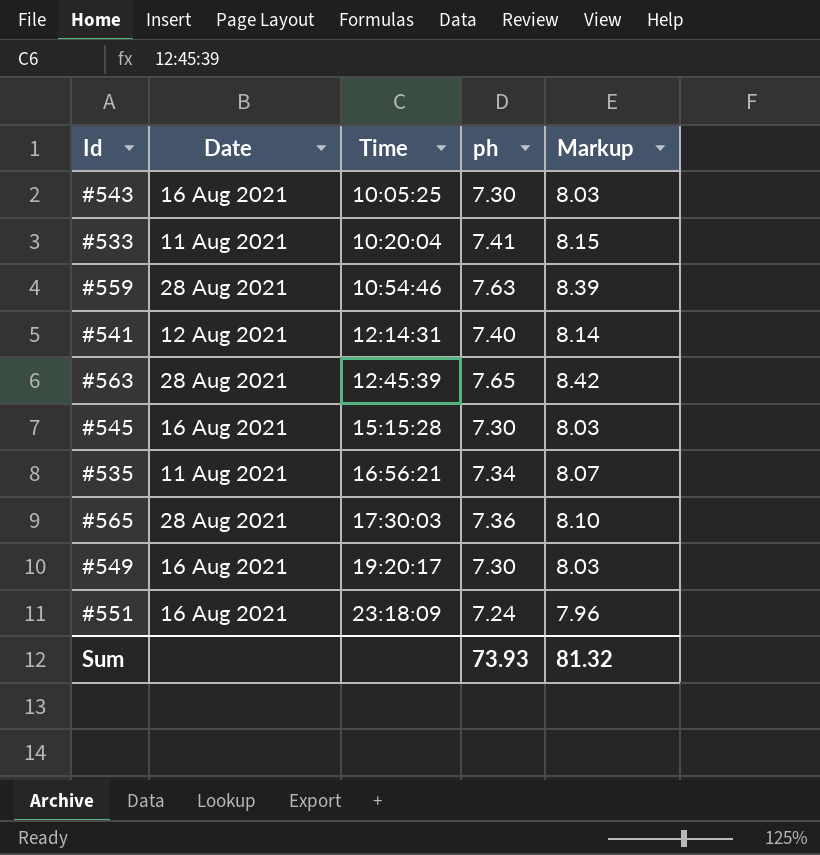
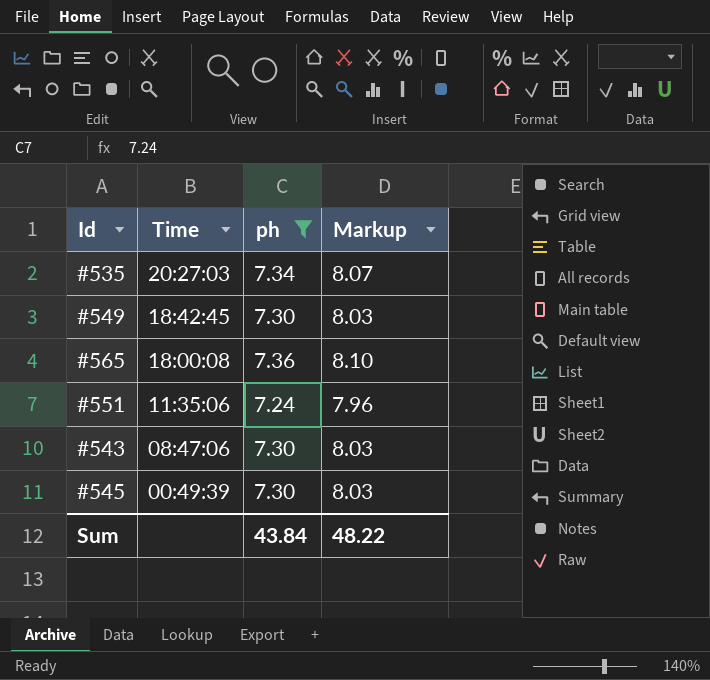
filter: none -> ph <= 7.36
row order: Time ascending -> Time descending
column Date | position: 2 -> none
#535 | Time: 16:56:21 -> 20:27:03
#549 | Time: 19:20:17 -> 18:42:45
#565 | Time: 17:30:03 -> 18:00:08
#551 | Time: 23:18:09 -> 11:35:06
#543 | Time: 10:05:25 -> 08:47:06
#545 | Time: 15:15:28 -> 00:49:39
Sum | ph: 73.93 -> 43.84
Sum | Markup: 81.32 -> 48.22

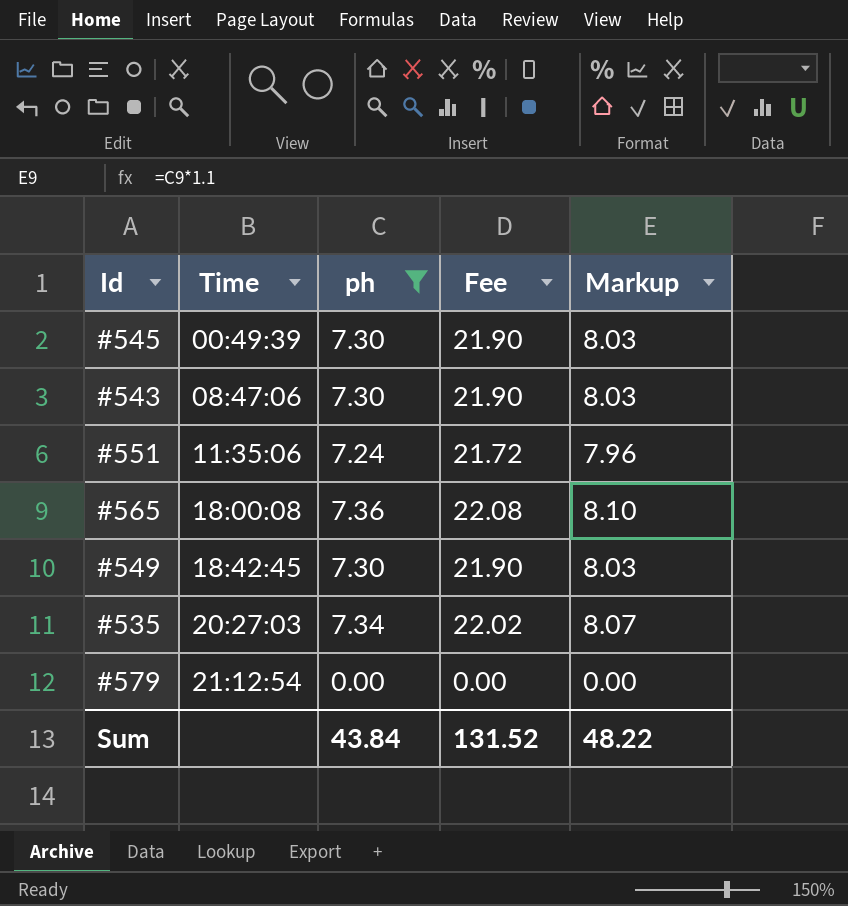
row order: Time descending -> Time ascending
column Fee | formula: none -> [ph] * 3
row #579: none -> 21:12:54 | 0.00 | 0.00 | 0.00

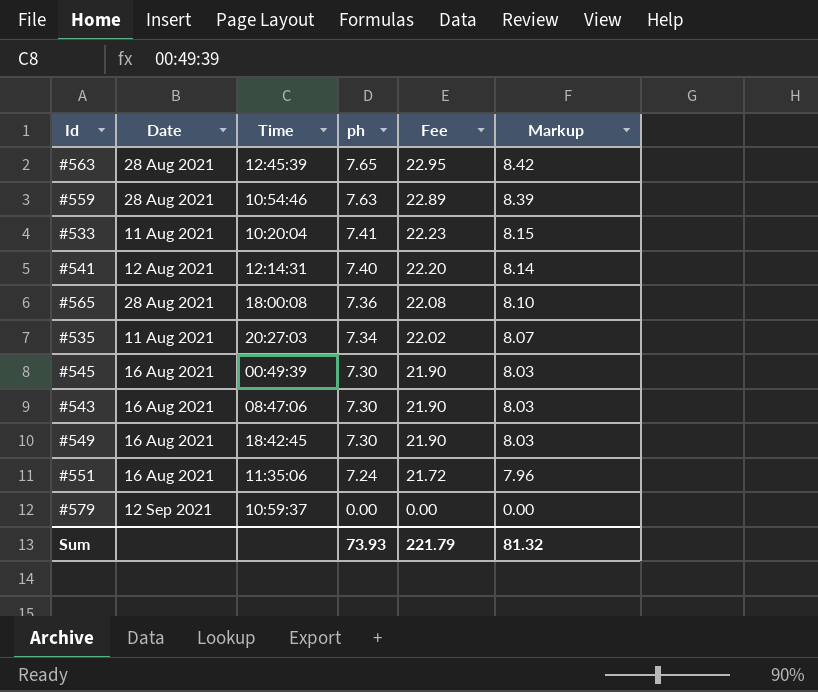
filter: ph <= 7.36 -> none
row order: Time ascending -> ph descending
column Date | position: none -> 2
#579 | Time: 21:12:54 -> 10:59:37
Sum | ph: 43.84 -> 73.93
Sum | Fee: 131.52 -> 221.79
Sum | Markup: 48.22 -> 81.32

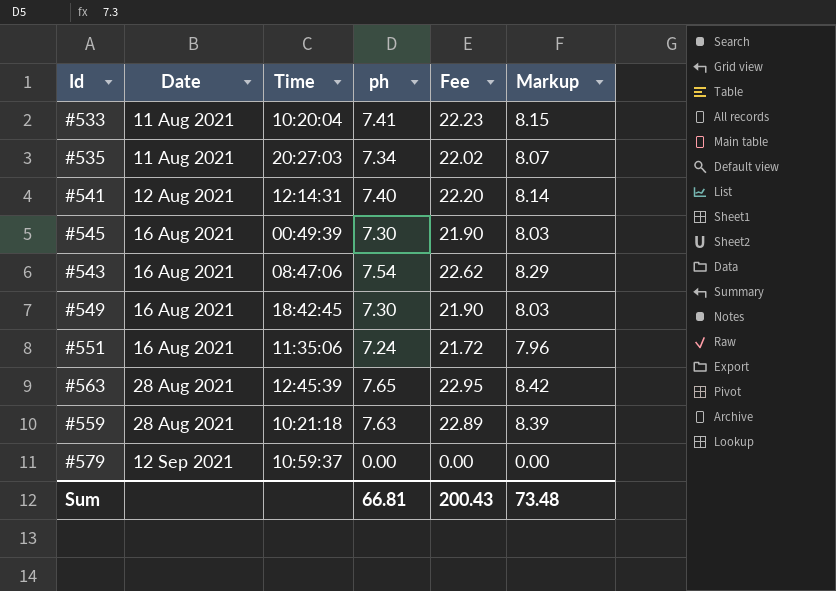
row order: ph descending -> Date ascending
row #565: 28 Aug 2021 | 18:00:08 | 7.36 | 22.08 | 8.10 -> none
#543 | ph: 7.30 -> 7.54
#543 | Fee: 21.90 -> 22.62
#543 | Markup: 8.03 -> 8.29
#559 | Time: 10:54:46 -> 10:21:18
Sum | ph: 73.93 -> 66.81
Sum | Fee: 221.79 -> 200.43
Sum | Markup: 81.32 -> 73.48

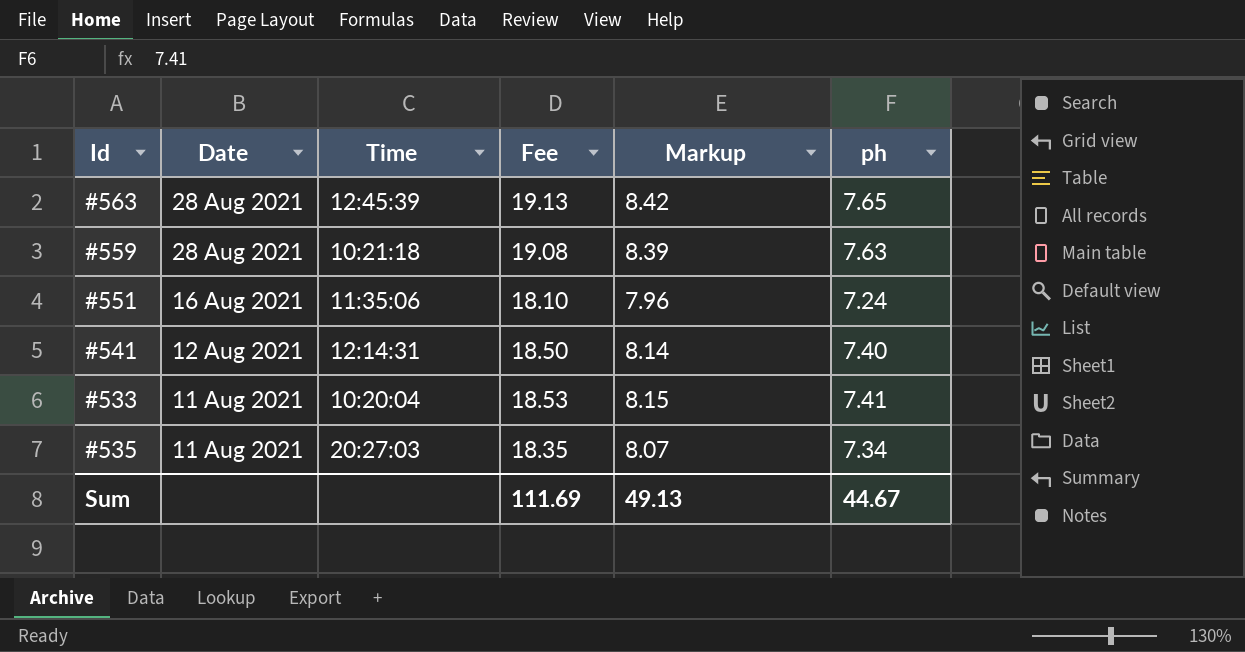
row order: Date ascending -> Date descending
column Fee | formula: [ph] * 3 -> [ph] * 2.5
column ph | position: 4 -> 6
row #545: 16 Aug 2021 | 00:49:39 | 7.30 | 21.90 | 8.03 -> none
row #543: 16 Aug 2021 | 08:47:06 | 7.54 | 22.62 | 8.29 -> none
row #549: 16 Aug 2021 | 18:42:45 | 7.30 | 21.90 | 8.03 -> none
row #579: 12 Sep 2021 | 10:59:37 | 0.00 | 0.00 | 0.00 -> none
Sum | Fee: 200.43 -> 111.69
Sum | Markup: 73.48 -> 49.13
Sum | ph: 66.81 -> 44.67

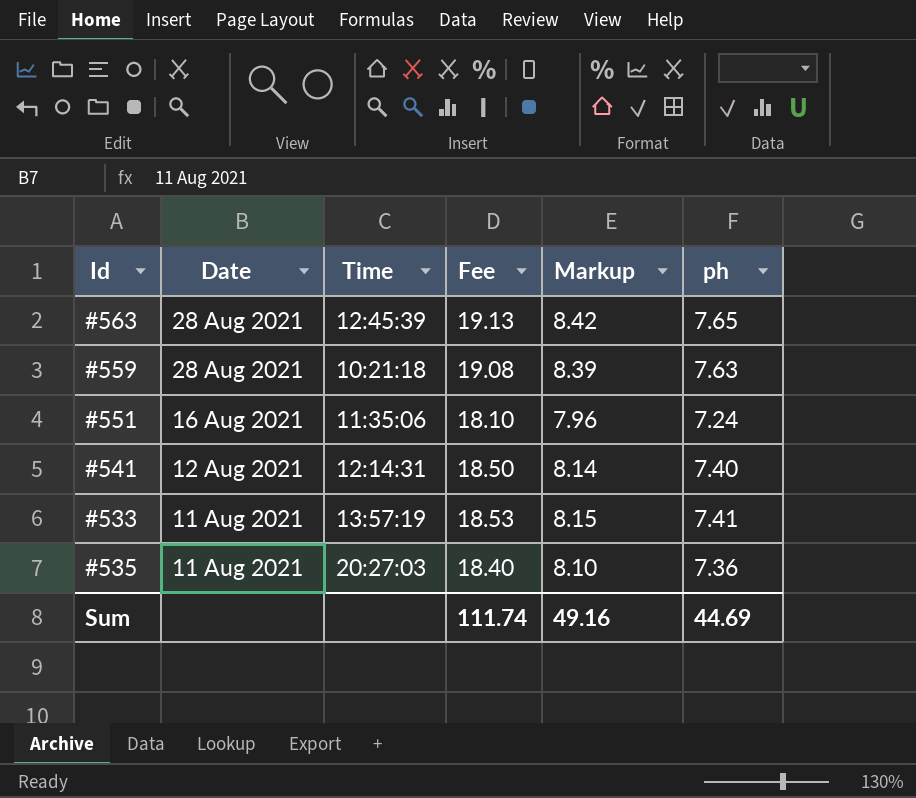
#533 | Time: 10:20:04 -> 13:57:19
#535 | Fee: 18.35 -> 18.40
#535 | Markup: 8.07 -> 8.10
#535 | ph: 7.34 -> 7.36
Sum | Fee: 111.69 -> 111.74
Sum | Markup: 49.13 -> 49.16
Sum | ph: 44.67 -> 44.69

